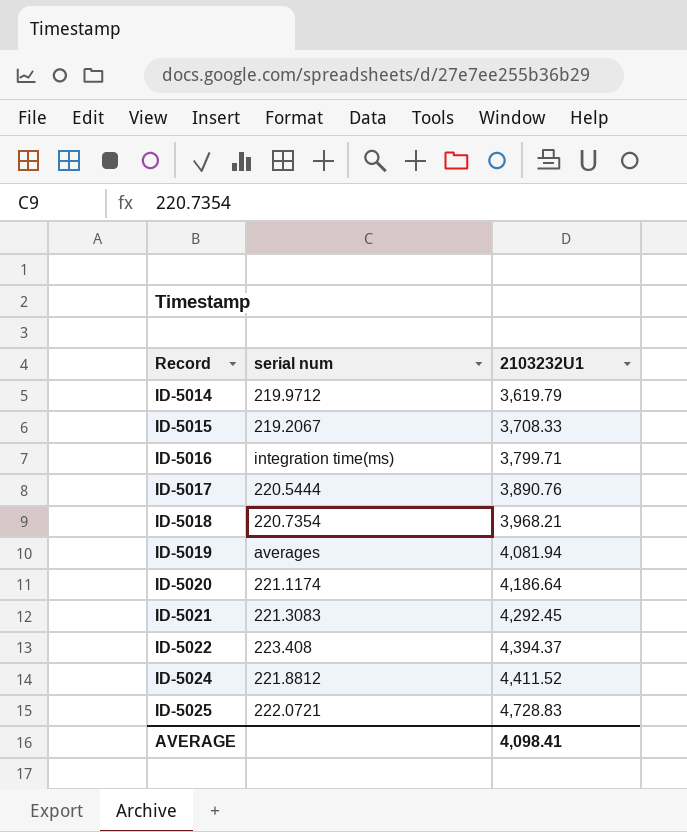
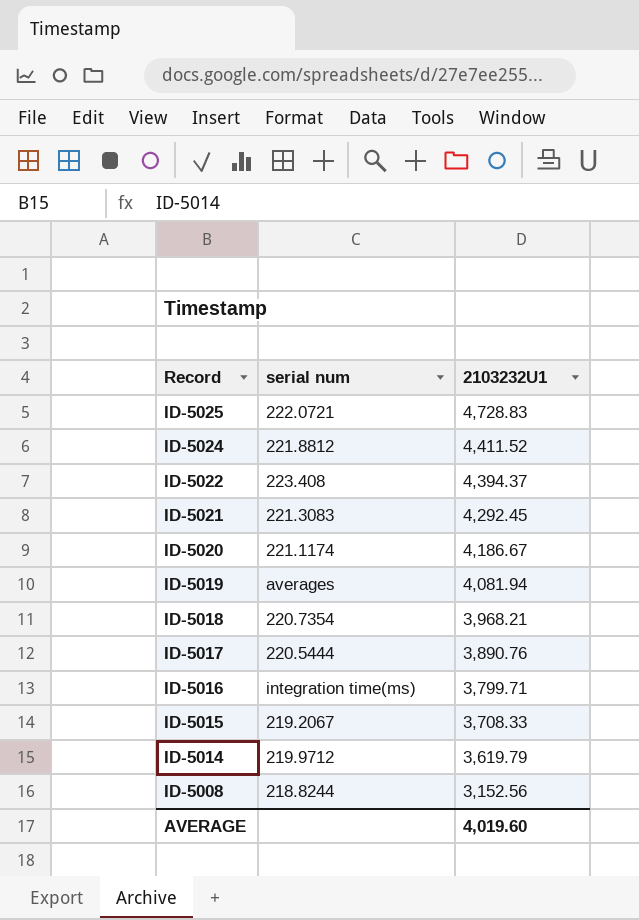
row order: Record ascending -> Record descending
ID-5020 | 2103232U1: 4,186.64 -> 4,186.67
row ID-5008: none -> 218.8244 | 3,152.56
AVERAGE | 2103232U1: 4,098.41 -> 4,019.60

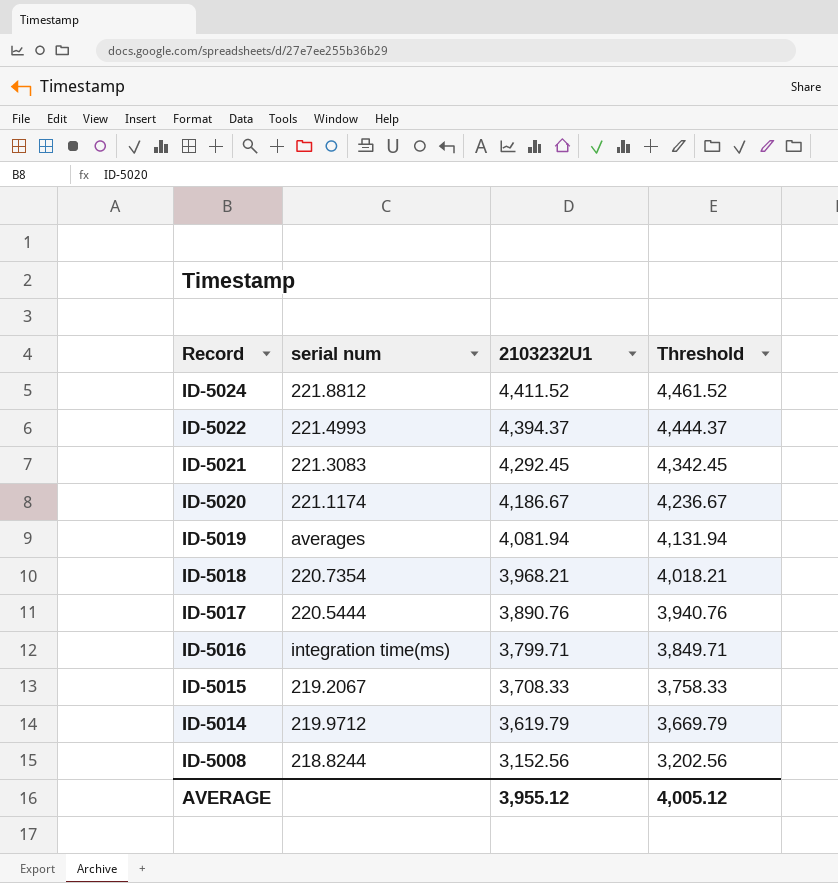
column Threshold | formula: none -> [2103232U1] + 50
row ID-5025: 222.0721 | 4,728.83 -> none
ID-5022 | serial num: 223.408 -> 221.4993
AVERAGE | 2103232U1: 4,019.60 -> 3,955.12

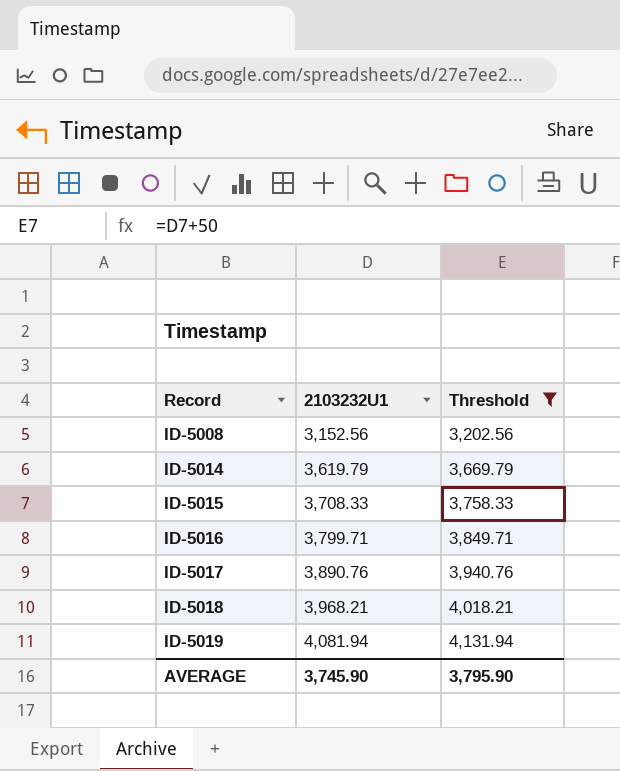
filter: none -> Threshold <= 4,131.94
row order: Record descending -> Record ascending
column serial num | position: 2 -> none
AVERAGE | 2103232U1: 3,955.12 -> 3,745.90
AVERAGE | Threshold: 4,005.12 -> 3,795.90

